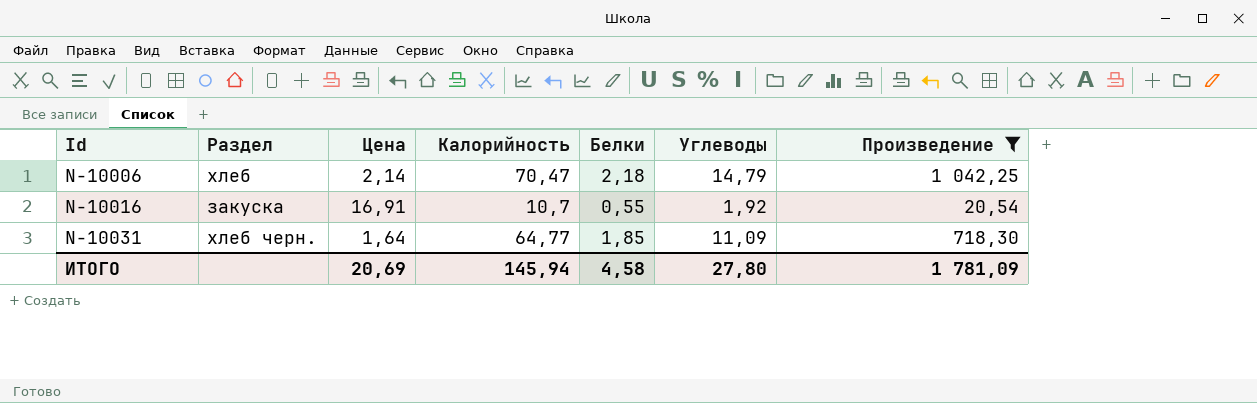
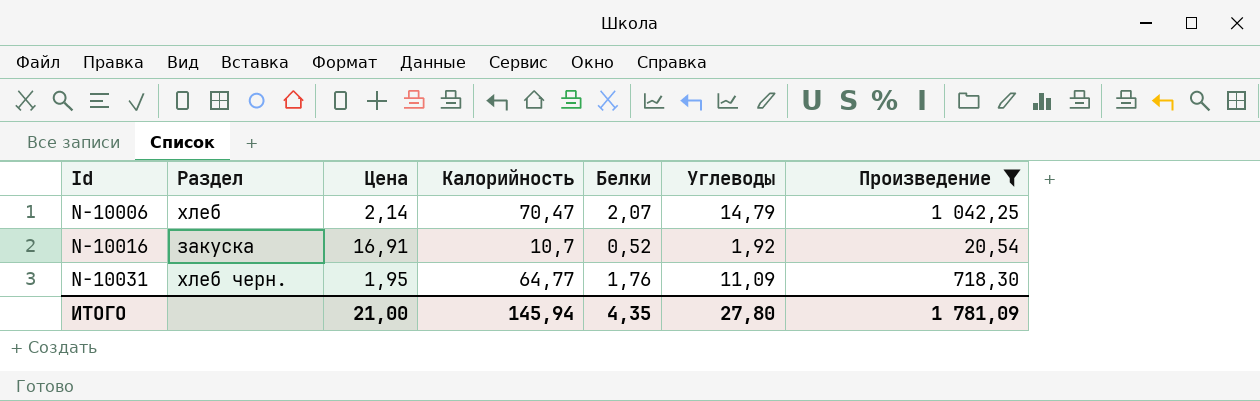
N-10006 | Белки: 2,18 -> 2,07
N-10016 | Белки: 0,55 -> 0,52
N-10031 | Цена: 1,64 -> 1,95
N-10031 | Белки: 1,85 -> 1,76
ИТОГО | Цена: 20,69 -> 21,00
ИТОГО | Белки: 4,58 -> 4,35

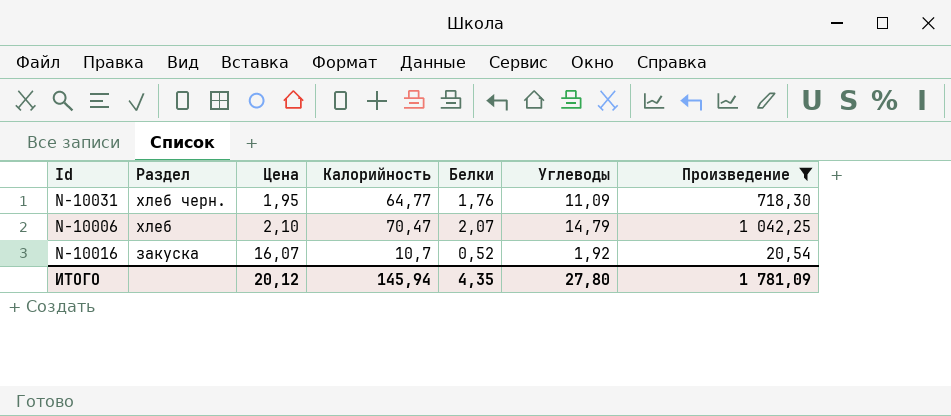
row order: Id ascending -> Раздел descending
N-10006 | Цена: 2,14 -> 2,10
N-10016 | Цена: 16,91 -> 16,07
ИТОГО | Цена: 21,00 -> 20,12

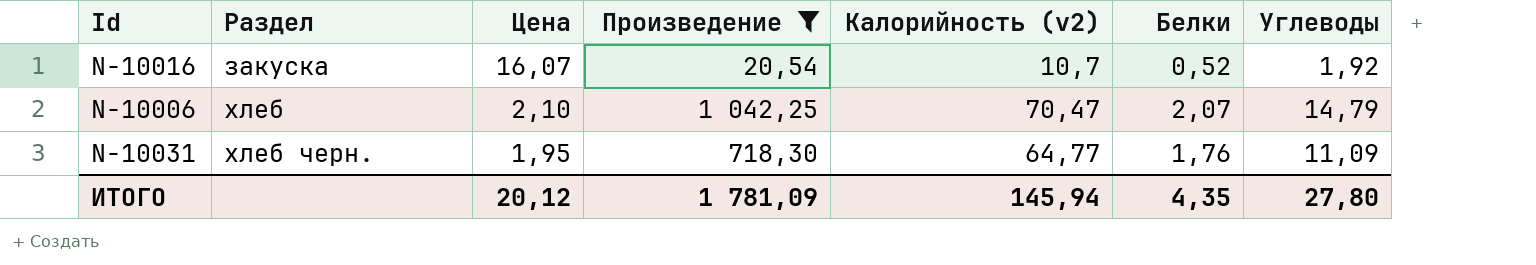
row order: Раздел descending -> Раздел ascending
column Произведение | position: 7 -> 4
column name: Калорийность -> Калорийность (v2)

